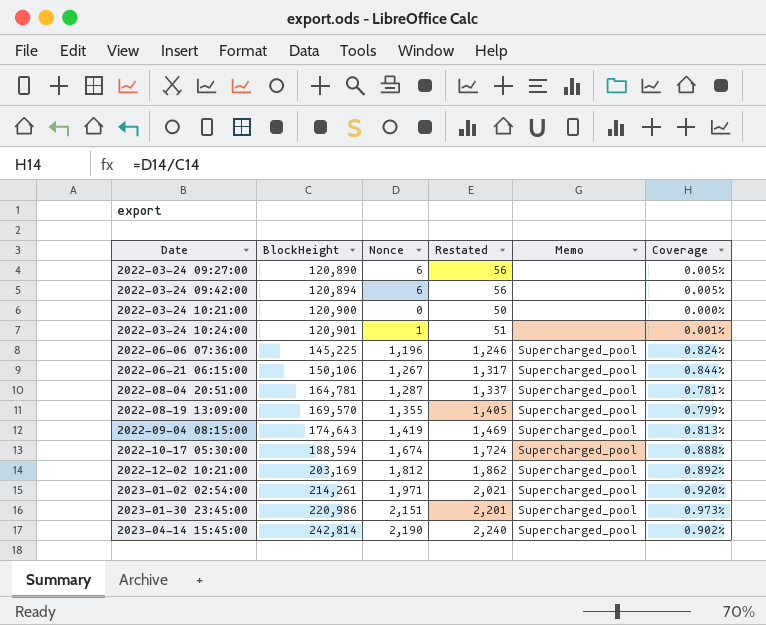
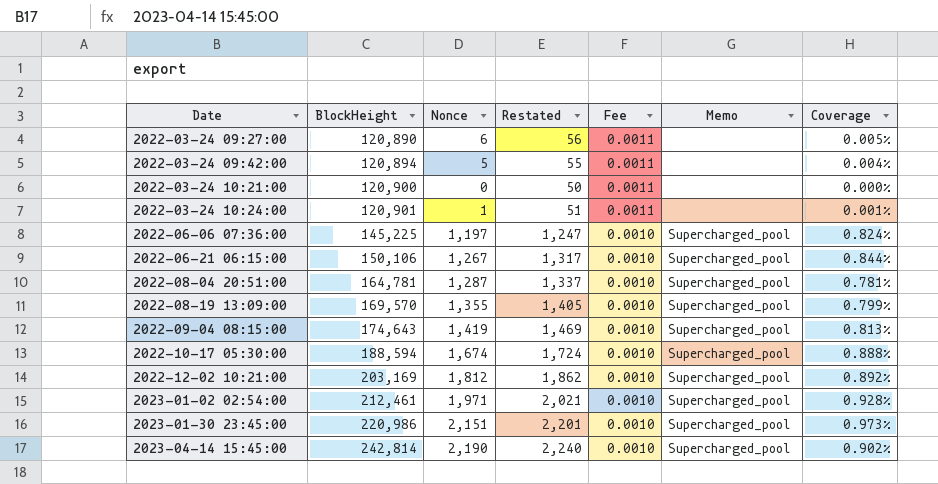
column Fee | position: none -> 5
2022-03-24 09:42:00 | Nonce: 6 -> 5
2022-03-24 09:42:00 | Restated: 56 -> 55
2022-03-24 09:42:00 | Coverage: 0.005% -> 0.004%
2022-06-06 07:36:00 | Nonce: 1,196 -> 1,197
2022-06-06 07:36:00 | Restated: 1,246 -> 1,247
2023-01-02 02:54:00 | BlockHeight: 214,261 -> 212,461
2023-01-02 02:54:00 | Coverage: 0.920% -> 0.928%

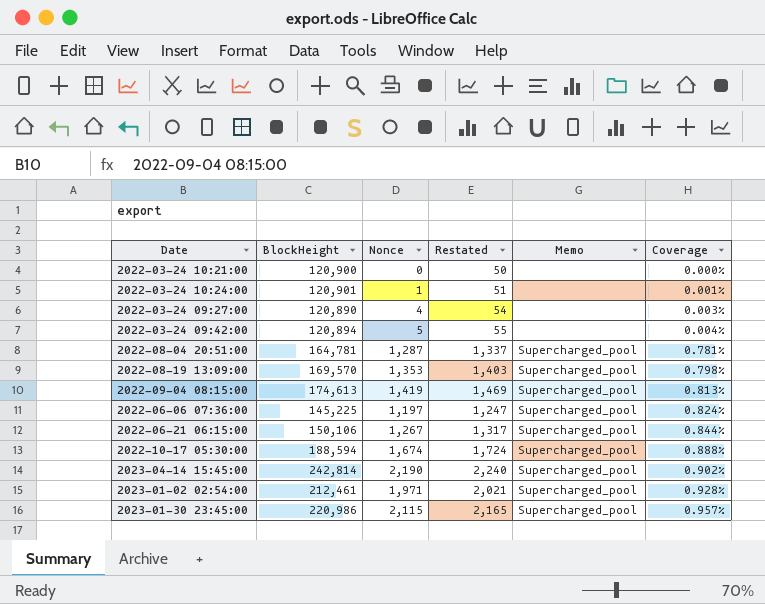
row order: Date ascending -> Coverage ascending
column Fee | position: 5 -> none
row 2022-12-02 10:21:00: 203,169 | 1,812 | 1,862 | 0.0010 | Supercharged_pool | 0.892% -> none
2022-03-24 09:27:00 | Nonce: 6 -> 4
2022-03-24 09:27:00 | Restated: 56 -> 54
2022-03-24 09:27:00 | Coverage: 0.005% -> 0.003%
2022-08-19 13:09:00 | Nonce: 1,355 -> 1,353
2022-08-19 13:09:00 | Restated: 1,405 -> 1,403
2022-08-19 13:09:00 | Coverage: 0.799% -> 0.798%
2022-09-04 08:15:00 | BlockHeight: 174,643 -> 174,613
2023-01-30 23:45:00 | Nonce: 2,151 -> 2,115
2023-01-30 23:45:00 | Restated: 2,201 -> 2,165
2023-01-30 23:45:00 | Coverage: 0.973% -> 0.957%

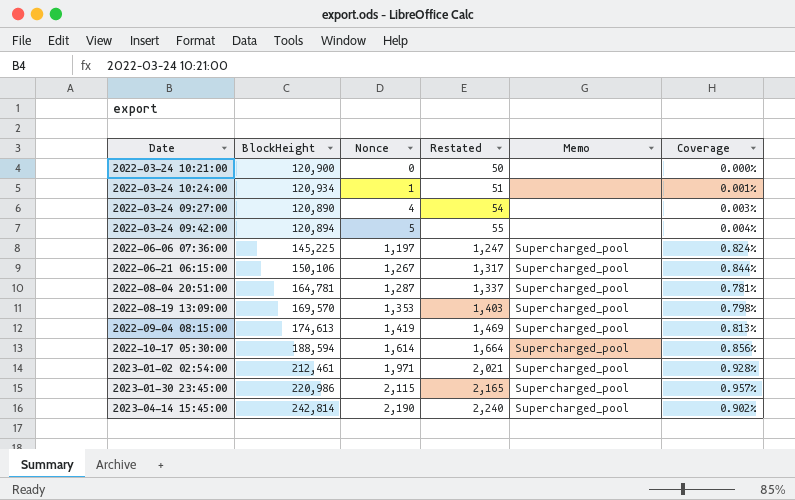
row order: Coverage ascending -> Nonce ascending
2022-03-24 10:24:00 | BlockHeight: 120,901 -> 120,934
2022-10-17 05:30:00 | Nonce: 1,674 -> 1,614
2022-10-17 05:30:00 | Restated: 1,724 -> 1,664
2022-10-17 05:30:00 | Coverage: 0.888% -> 0.856%

